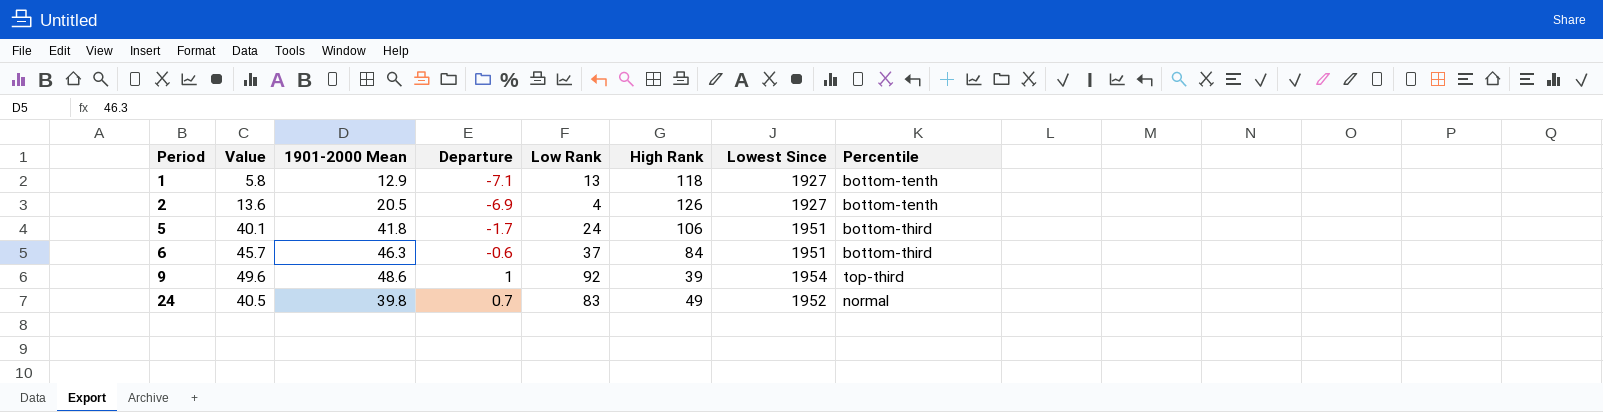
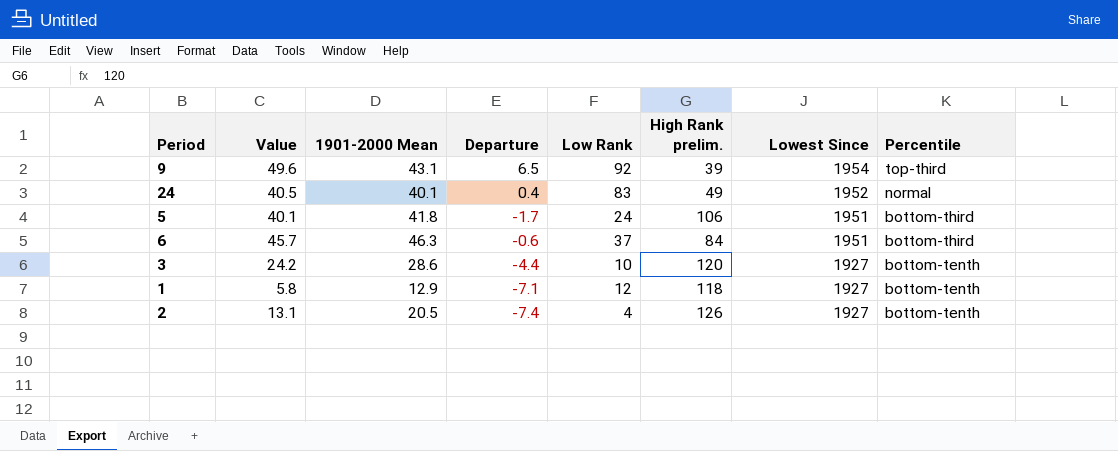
row order: Period ascending -> Lowest Since descending
column name: High Rank -> High Rank prelim.
9 | 1901-2000 Mean: 48.6 -> 43.1
9 | Departure: 1 -> 6.5
24 | 1901-2000 Mean: 39.8 -> 40.1
24 | Departure: 0.7 -> 0.4
row 3: none -> 24.2 | 28.6 | -4.4 | 10 | 120 | 1927 | bottom-tenth
1 | Low Rank: 13 -> 12
2 | Value: 13.6 -> 13.1
2 | Departure: -6.9 -> -7.4

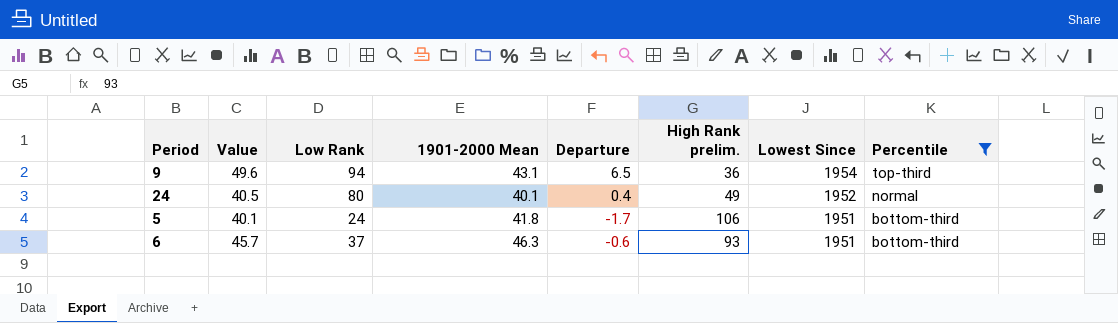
filter: none -> Percentile != bottom-tenth
column Low Rank | position: 5 -> 3
9 | Low Rank: 92 -> 94
9 | High Rank prelim.: 39 -> 36
24 | Low Rank: 83 -> 80
6 | High Rank prelim.: 84 -> 93

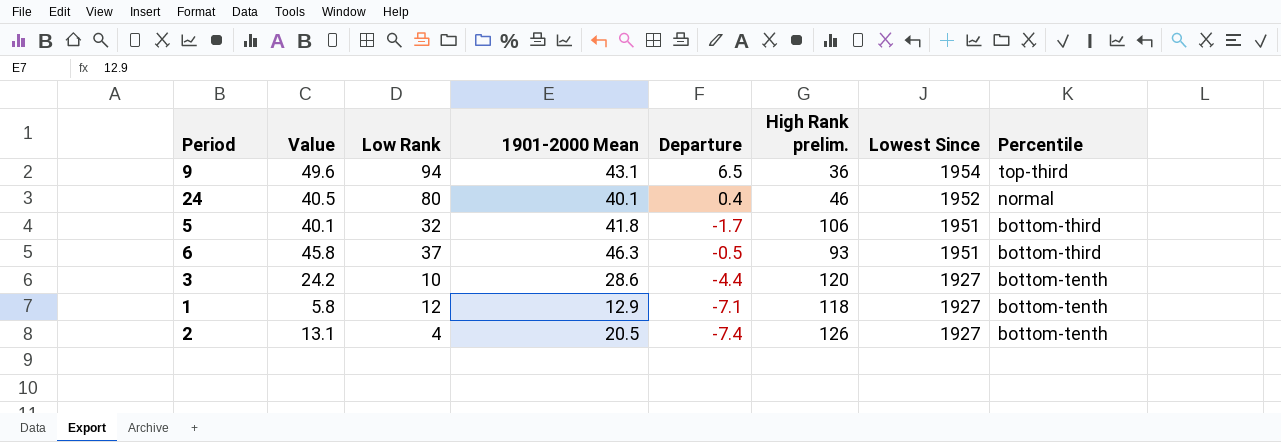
filter: Percentile != bottom-tenth -> none
24 | High Rank prelim.: 49 -> 46
5 | Low Rank: 24 -> 32
6 | Value: 45.7 -> 45.8
6 | Departure: -0.6 -> -0.5

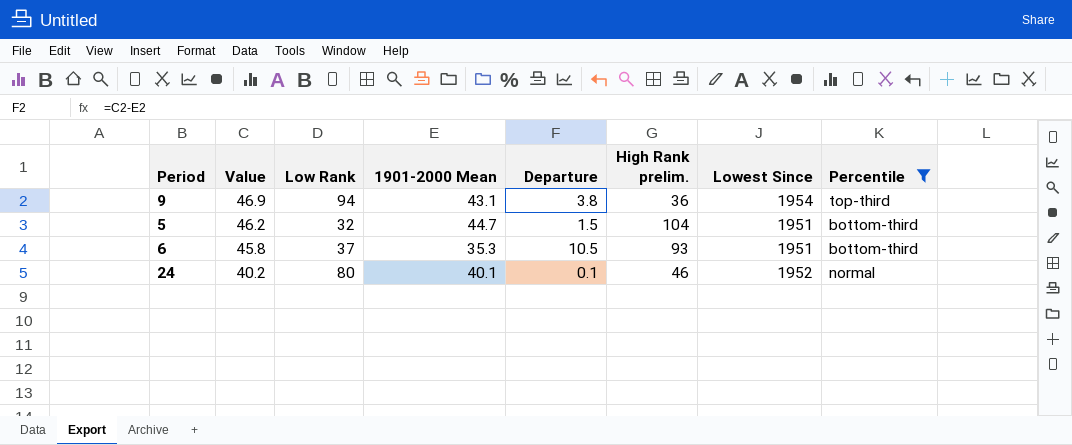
filter: none -> Percentile != bottom-tenth
row order: Lowest Since descending -> Value descending
9 | Value: 49.6 -> 46.9
9 | Departure: 6.5 -> 3.8
5 | Value: 40.1 -> 46.2
5 | 1901-2000 Mean: 41.8 -> 44.7
5 | Departure: -1.7 -> 1.5
5 | High Rank prelim.: 106 -> 104
6 | 1901-2000 Mean: 46.3 -> 35.3
6 | Departure: -0.5 -> 10.5
24 | Value: 40.5 -> 40.2
24 | Departure: 0.4 -> 0.1

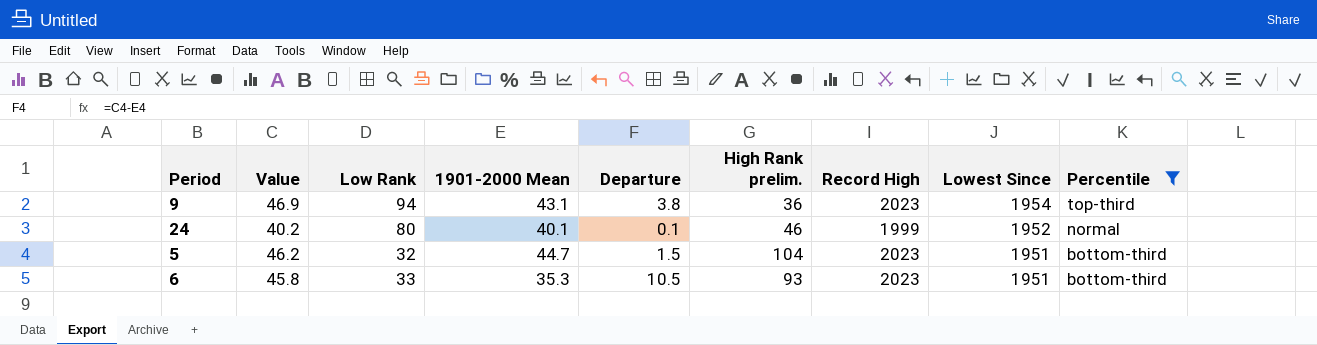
row order: Value descending -> Lowest Since descending
column Record High | position: none -> 7
6 | Low Rank: 37 -> 33

